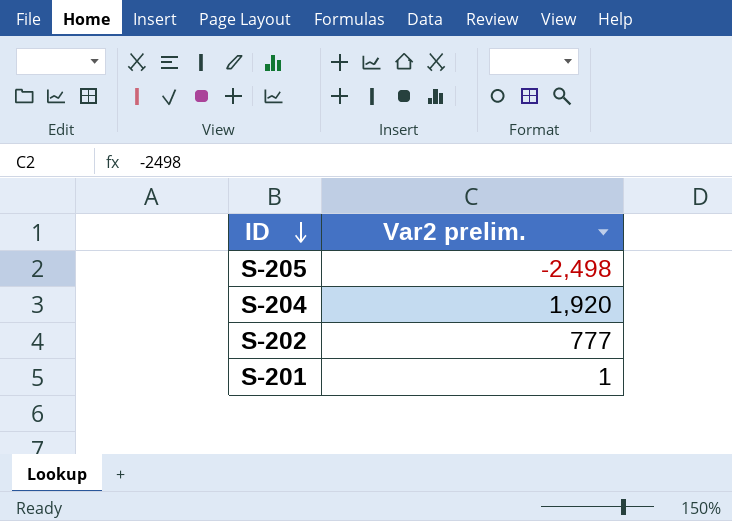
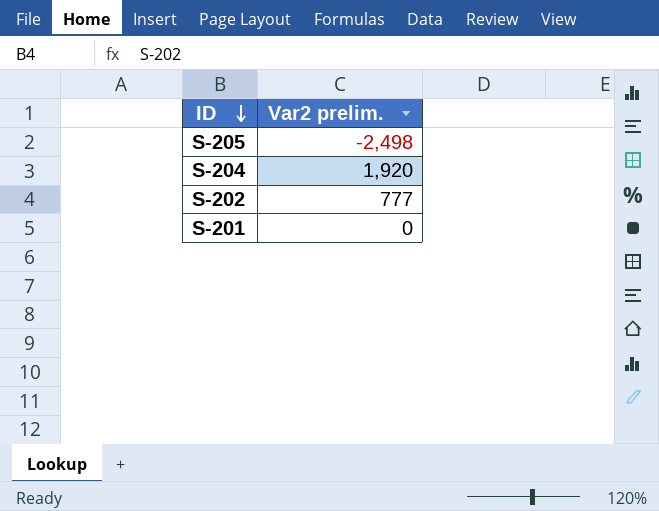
S-201 | Var2 prelim.: 1 -> 0

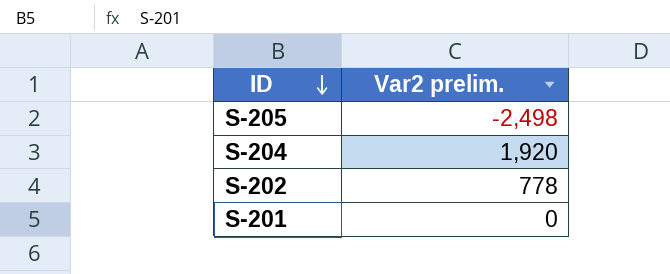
S-202 | Var2 prelim.: 777 -> 778

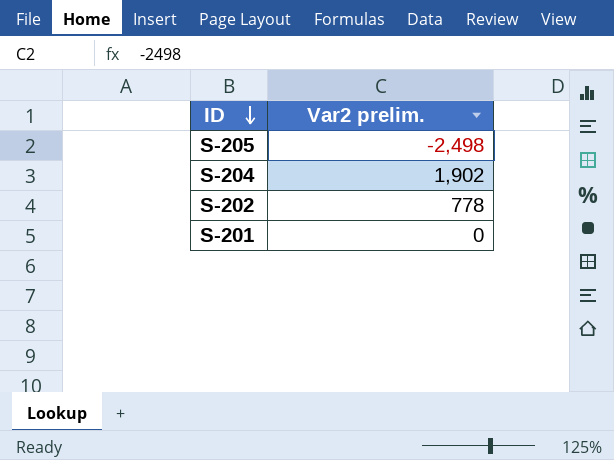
S-204 | Var2 prelim.: 1,920 -> 1,902

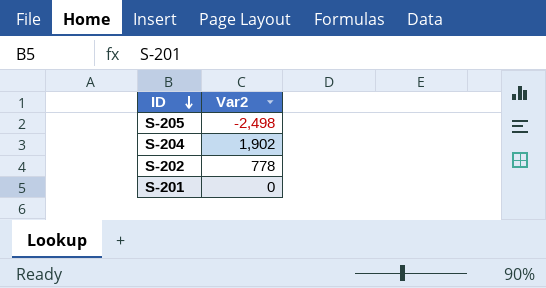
column name: Var2 prelim. -> Var2

